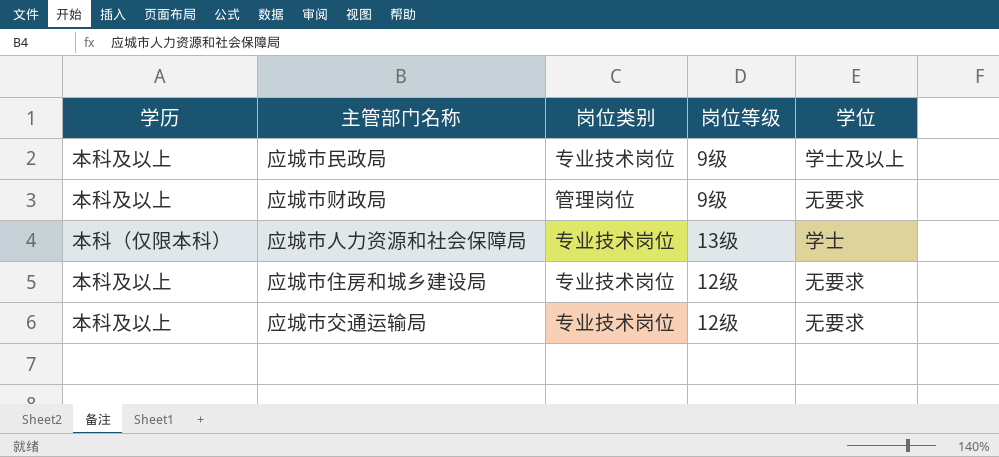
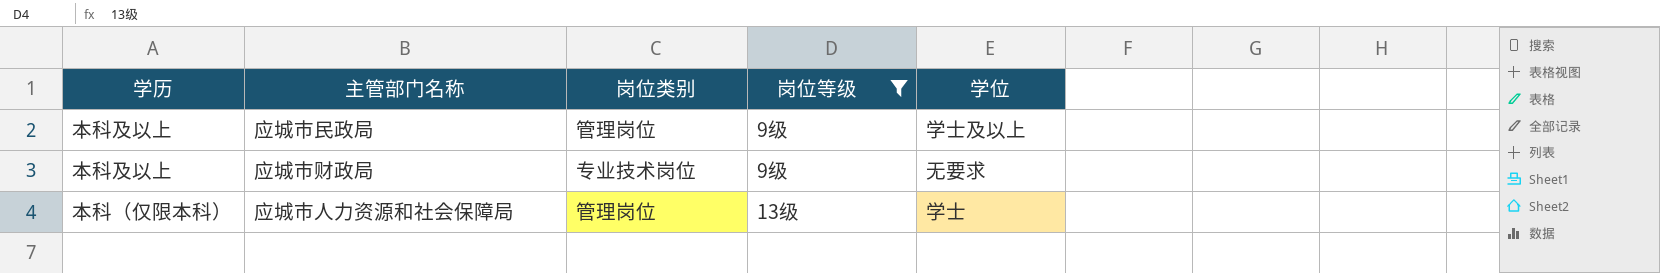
filter: none -> 岗位等级 != 12级
应城市民政局 | 岗位类别: 专业技术岗位 -> 管理岗位
应城市财政局 | 岗位类别: 管理岗位 -> 专业技术岗位
应城市人力资源和社会保障局 | 岗位类别: 专业技术岗位 -> 管理岗位

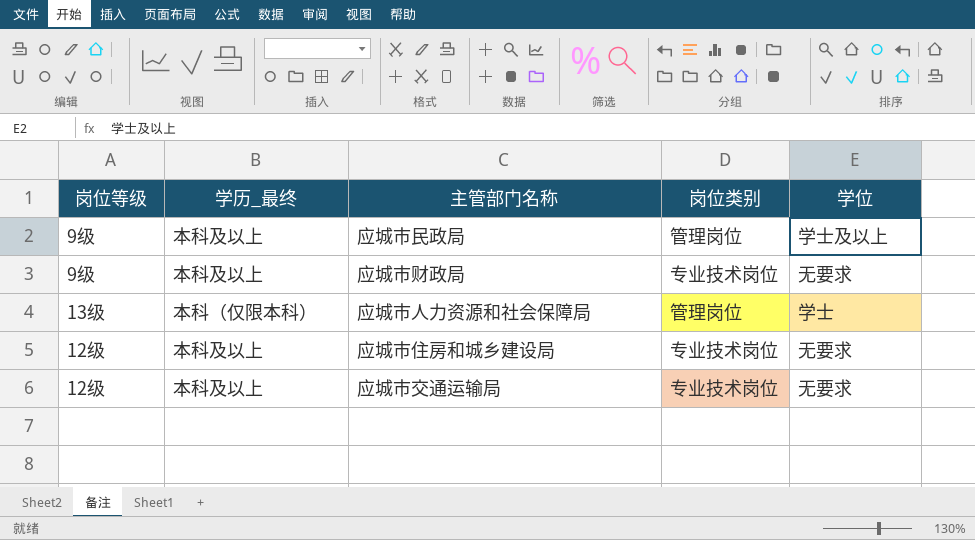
filter: 岗位等级 != 12级 -> none
column 岗位等级 | position: 4 -> 1
column name: 学历 -> 学历_最终

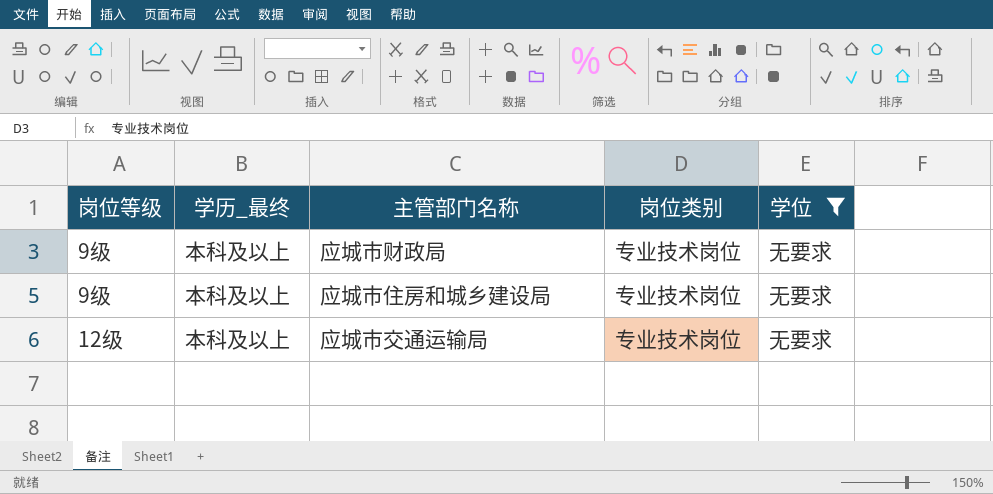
filter: none -> 学位 = 无要求
应城市住房和城乡建设局 | 岗位等级: 12级 -> 9级

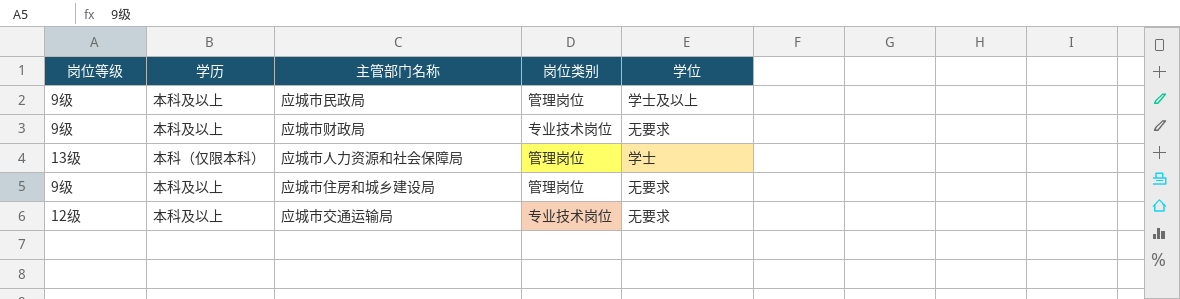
filter: 学位 = 无要求 -> none
column name: 学历_最终 -> 学历
应城市住房和城乡建设局 | 岗位类别: 专业技术岗位 -> 管理岗位

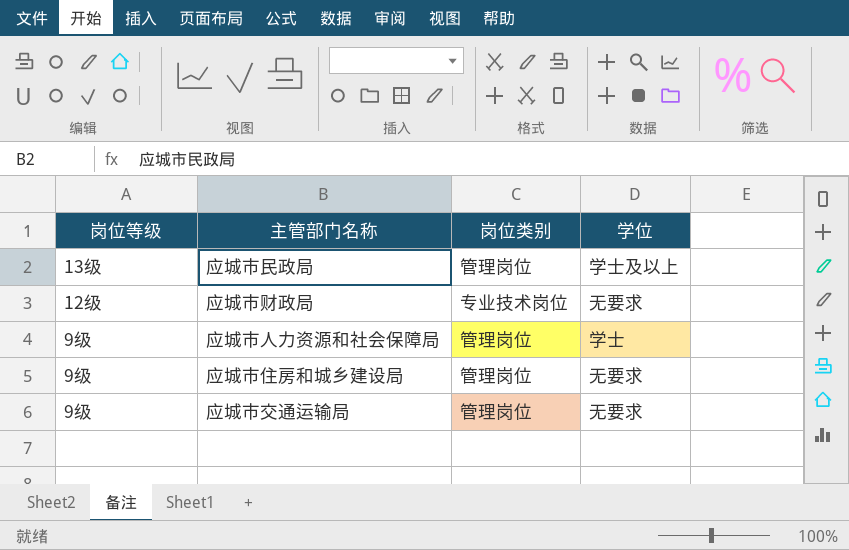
column 学历 | position: 2 -> none
应城市民政局 | 岗位等级: 9级 -> 13级
应城市财政局 | 岗位等级: 9级 -> 12级
应城市人力资源和社会保障局 | 岗位等级: 13级 -> 9级
应城市交通运输局 | 岗位等级: 12级 -> 9级
应城市交通运输局 | 岗位类别: 专业技术岗位 -> 管理岗位

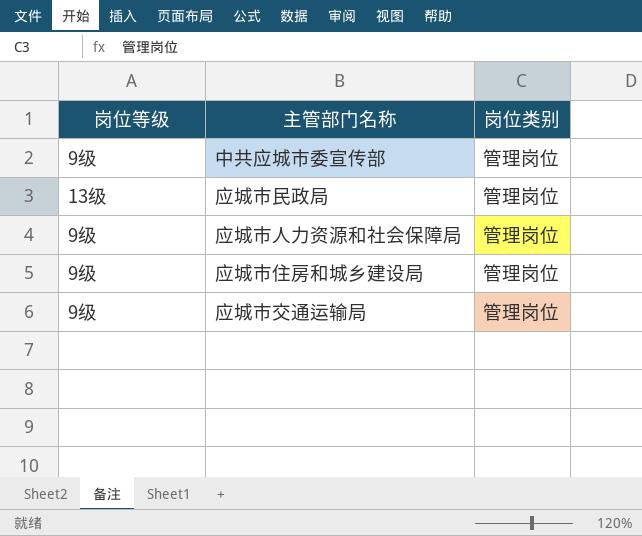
column 学位 | position: 4 -> none
row 应城市财政局: 12级 | 专业技术岗位 | 无要求 -> none
row 中共应城市委宣传部: none -> 9级 | 管理岗位

